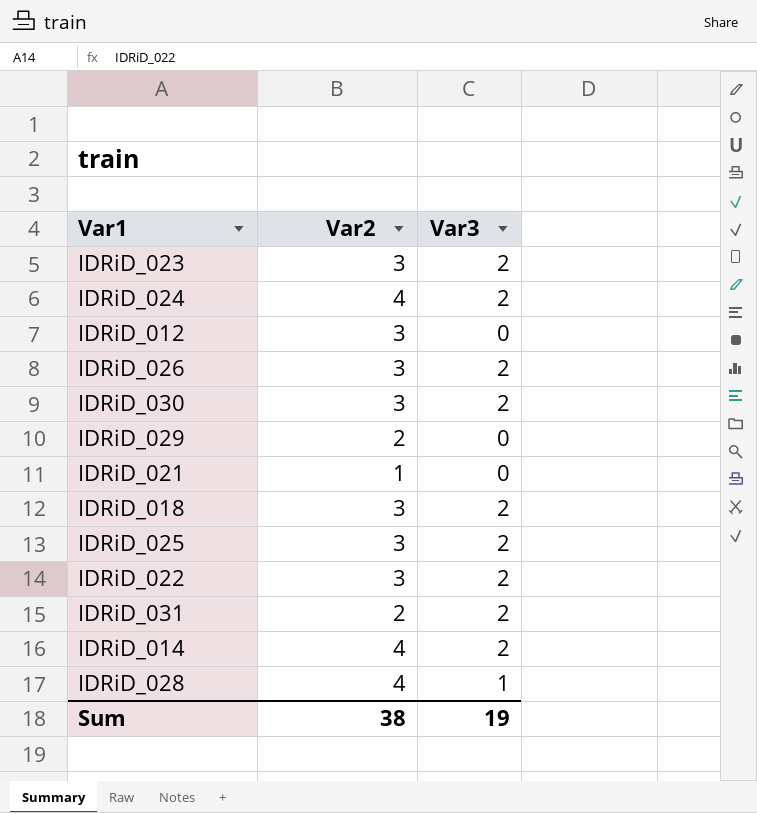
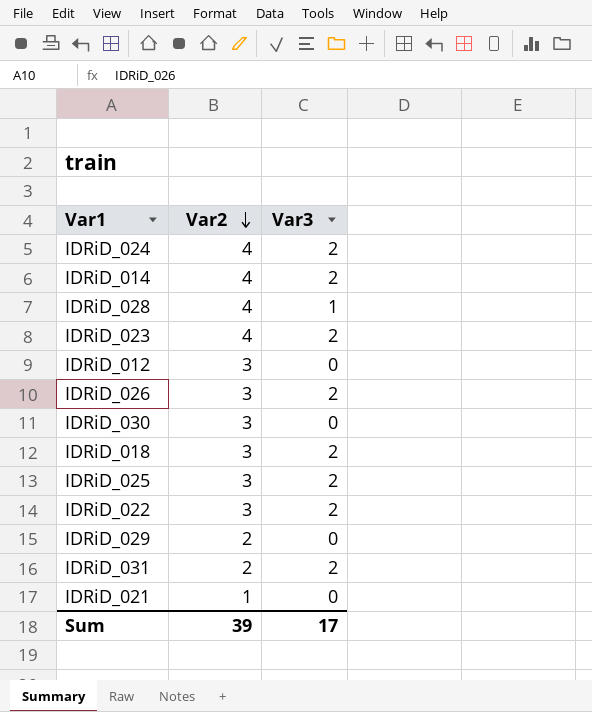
row order: none -> Var2 descending
IDRiD_023 | Var2: 3 -> 4
IDRiD_030 | Var3: 2 -> 0
Sum | Var2: 38 -> 39
Sum | Var3: 19 -> 17

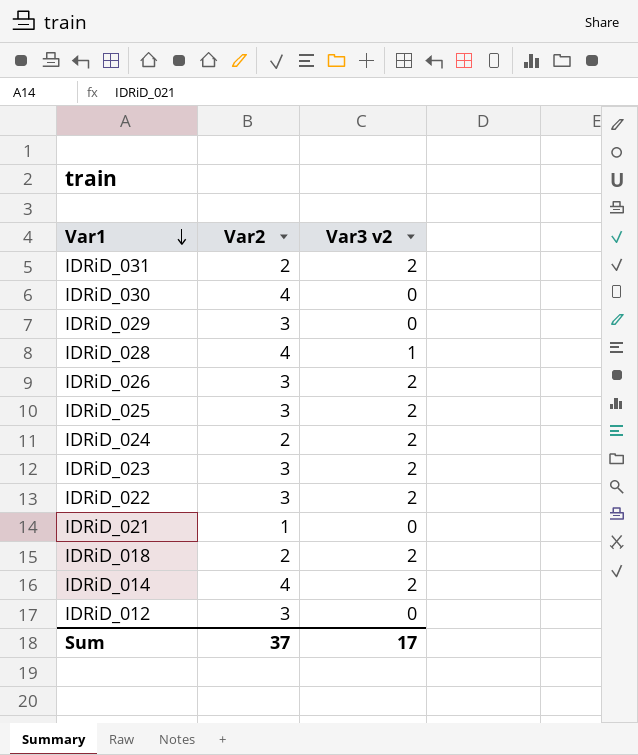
row order: Var2 descending -> Var1 descending
column name: Var3 -> Var3 v2
IDRiD_030 | Var2: 3 -> 4
IDRiD_029 | Var2: 2 -> 3
IDRiD_024 | Var2: 4 -> 2
IDRiD_023 | Var2: 4 -> 3
IDRiD_018 | Var2: 3 -> 2
Sum | Var2: 39 -> 37

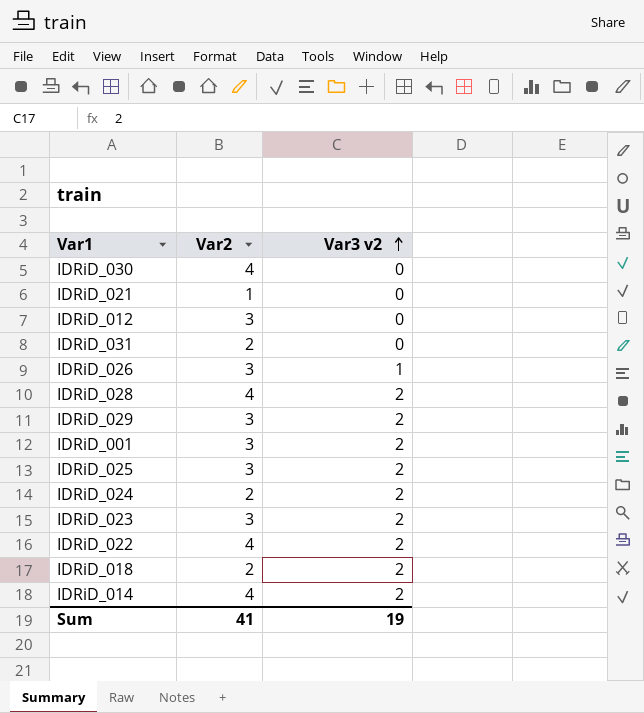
row order: Var1 descending -> Var3 v2 ascending
IDRiD_031 | Var3 v2: 2 -> 0
IDRiD_026 | Var3 v2: 2 -> 1
IDRiD_028 | Var3 v2: 1 -> 2
IDRiD_029 | Var3 v2: 0 -> 2
row IDRiD_001: none -> 3 | 2
IDRiD_022 | Var2: 3 -> 4
Sum | Var2: 37 -> 41
Sum | Var3 v2: 17 -> 19

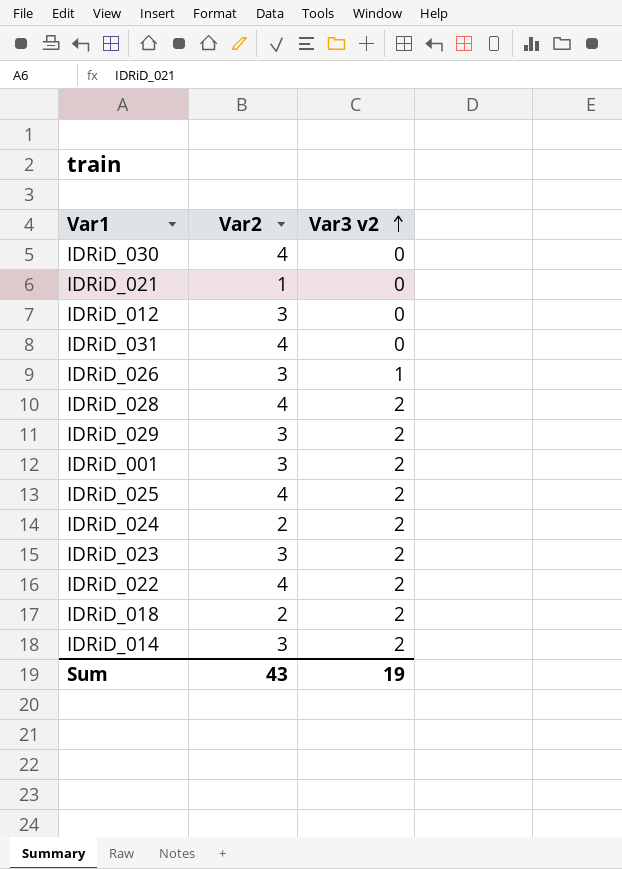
IDRiD_031 | Var2: 2 -> 4
IDRiD_025 | Var2: 3 -> 4
IDRiD_014 | Var2: 4 -> 3
Sum | Var2: 41 -> 43

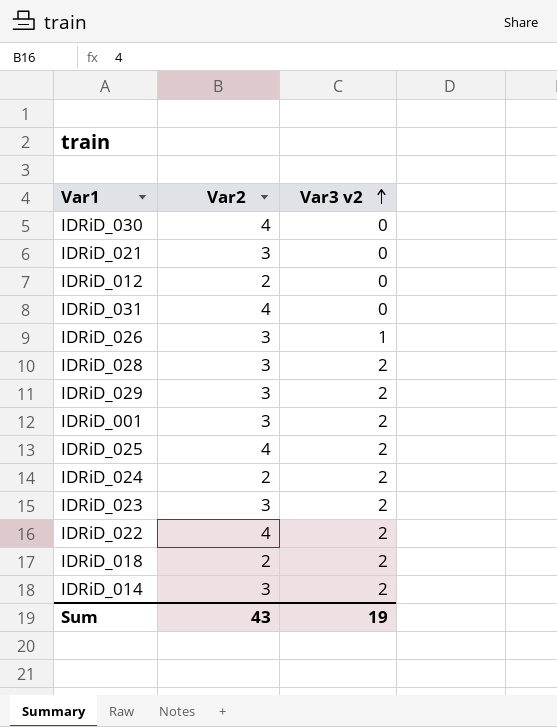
IDRiD_021 | Var2: 1 -> 3
IDRiD_012 | Var2: 3 -> 2
IDRiD_028 | Var2: 4 -> 3

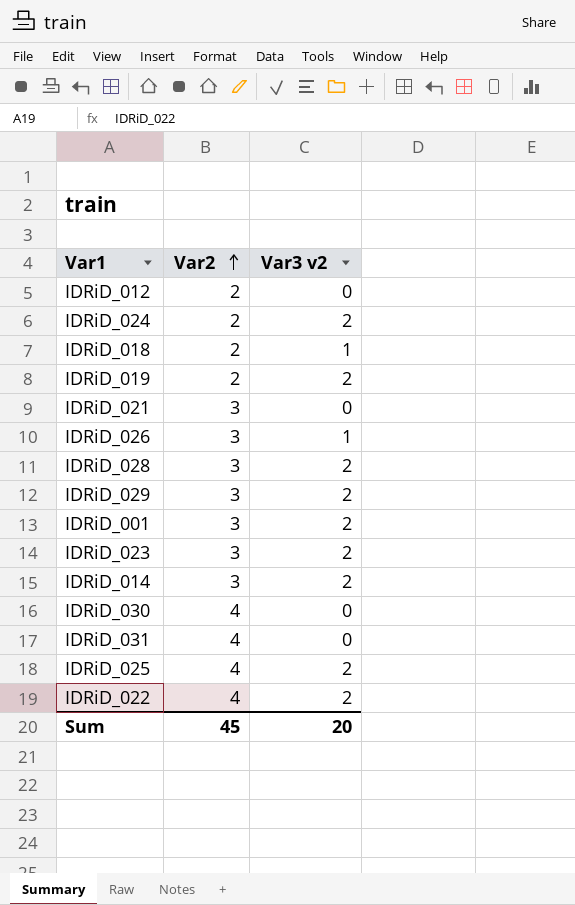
row order: Var3 v2 ascending -> Var2 ascending
IDRiD_018 | Var3 v2: 2 -> 1
row IDRiD_019: none -> 2 | 2
Sum | Var2: 43 -> 45
Sum | Var3 v2: 19 -> 20

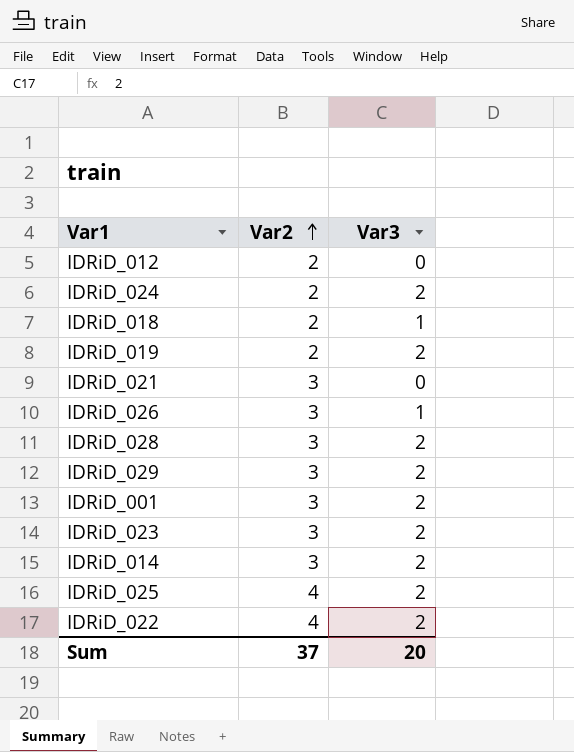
column name: Var3 v2 -> Var3
row IDRiD_030: 4 | 0 -> none
row IDRiD_031: 4 | 0 -> none
Sum | Var2: 45 -> 37

